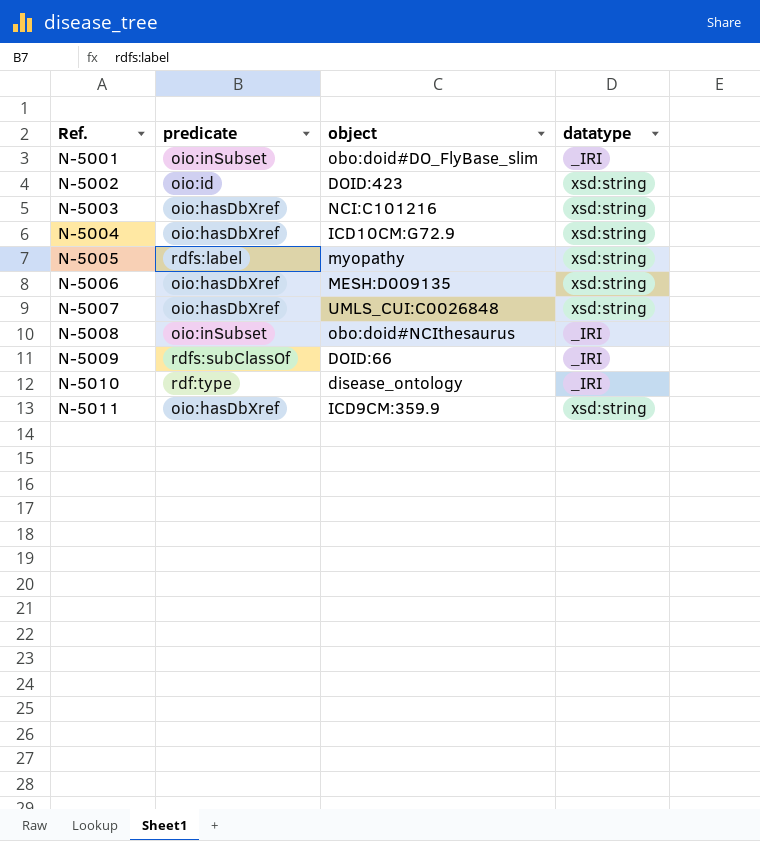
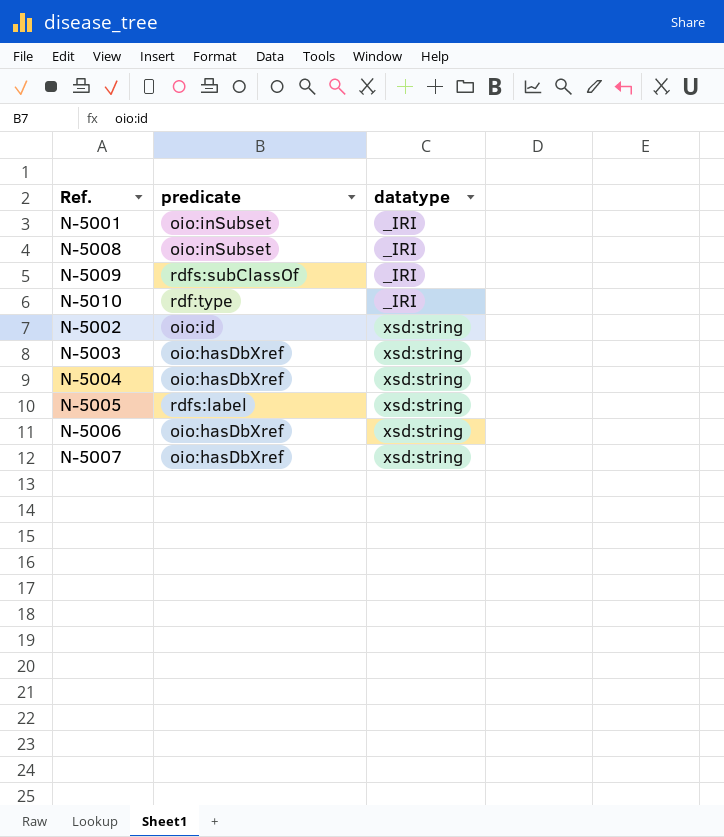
row order: Ref. ascending -> datatype ascending
column object | position: 3 -> none
row N-5011: oio:hasDbXref | ICD9CM:359.9 | xsd:string -> none

